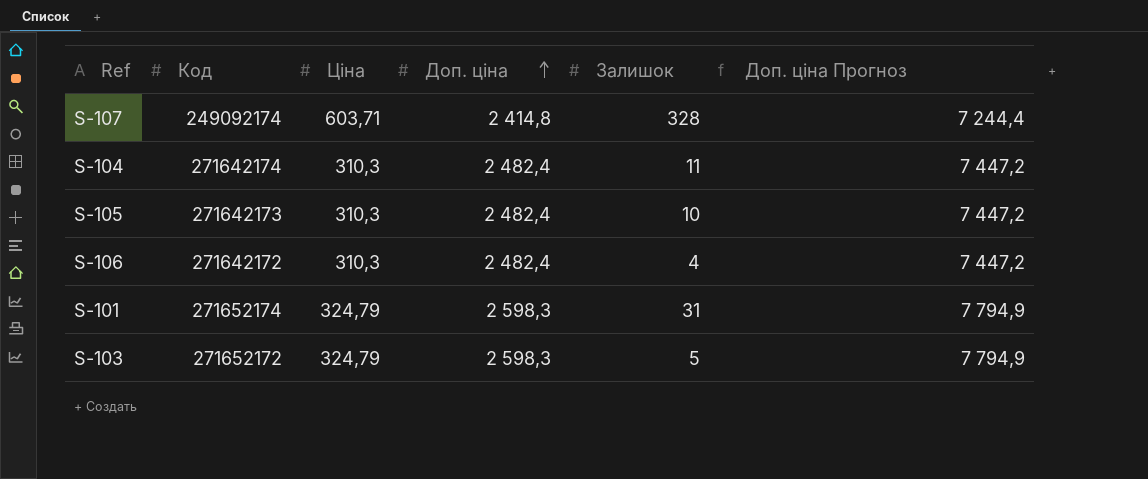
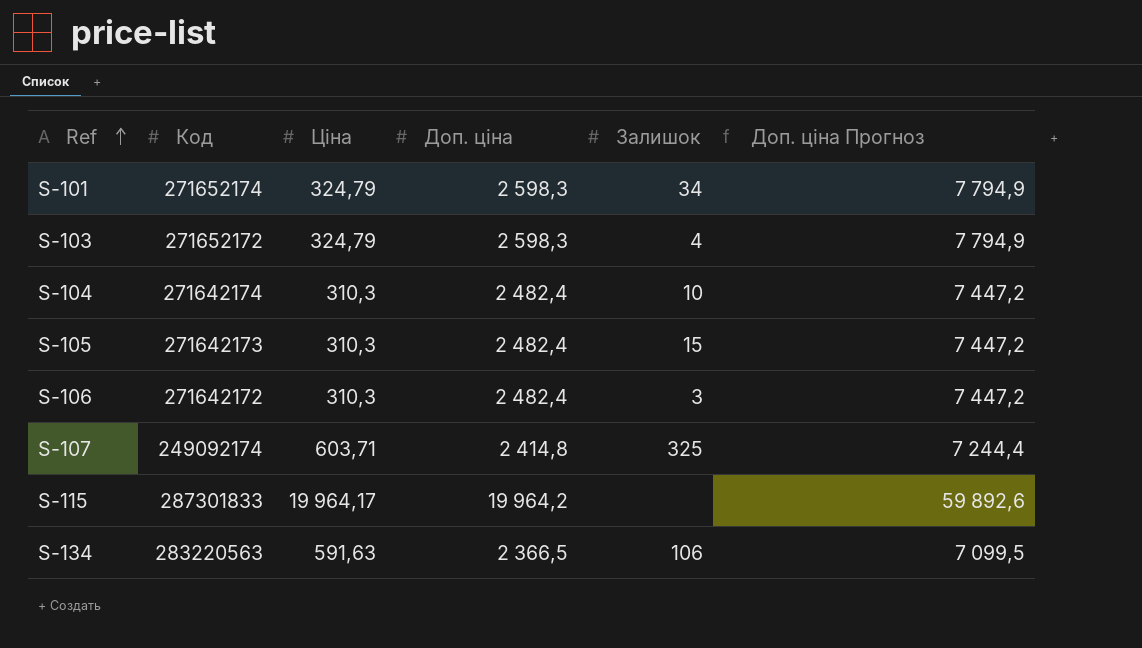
row order: Доп. ціна ascending -> Ref ascending
S-101 | Залишок: 31 -> 34
S-103 | Залишок: 5 -> 4
S-104 | Залишок: 11 -> 10
S-105 | Залишок: 10 -> 15
S-106 | Залишок: 4 -> 3
S-107 | Залишок: 328 -> 325
row S-115: none -> 287301833 | 19 964,17 | 19 964,2 | none | 59 892,6
row S-134: none -> 283220563 | 591,63 | 2 366,5 | 106 | 7 099,5

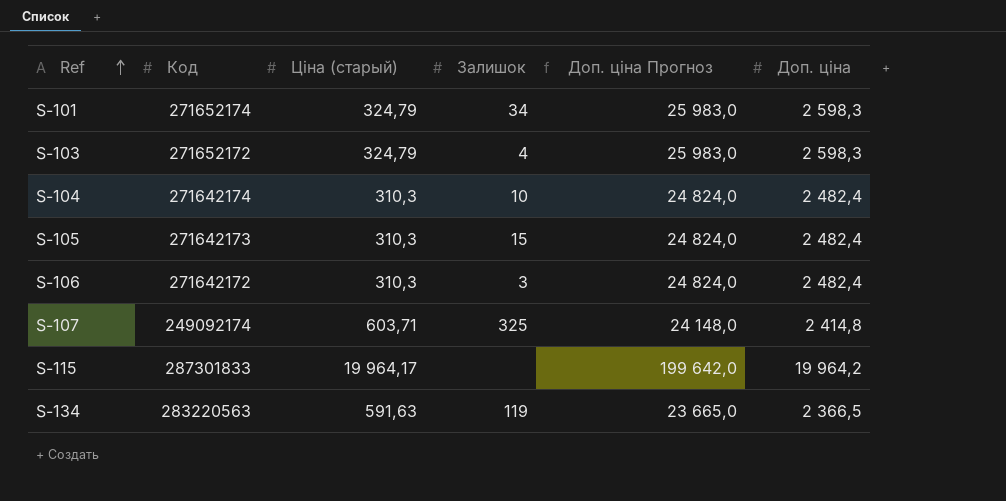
column name: Ціна -> Ціна (старый)
column Доп. ціна Прогноз | formula: [Доп. ціна] * 3 -> [Доп. ціна] * 10
column Доп. ціна | position: 4 -> 6
S-134 | Залишок: 106 -> 119

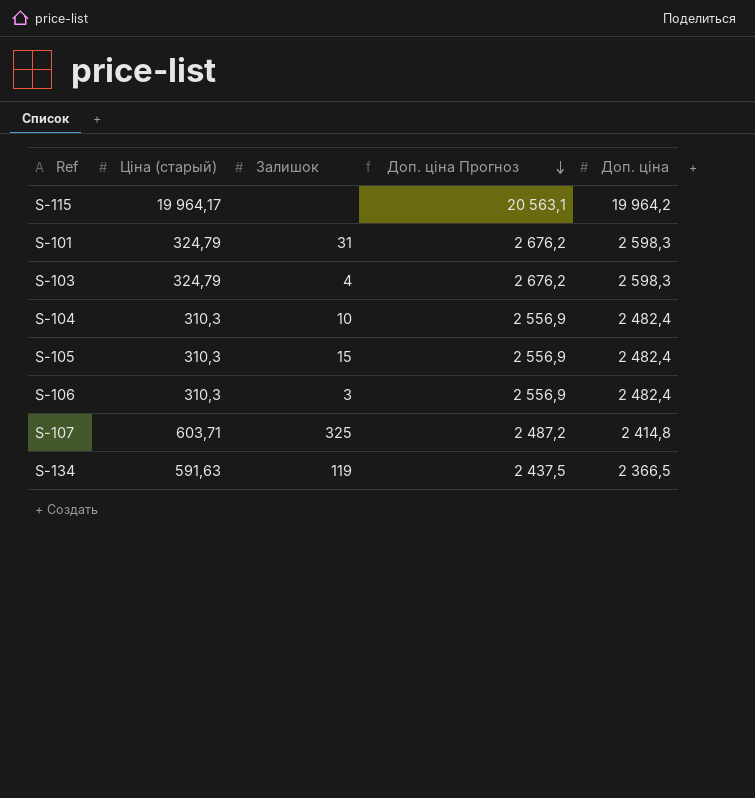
row order: Ref ascending -> Доп. ціна Прогноз descending
column Код | position: 2 -> none
column Доп. ціна Прогноз | formula: [Доп. ціна] * 10 -> [Доп. ціна] * 1,03
S-101 | Залишок: 34 -> 31

